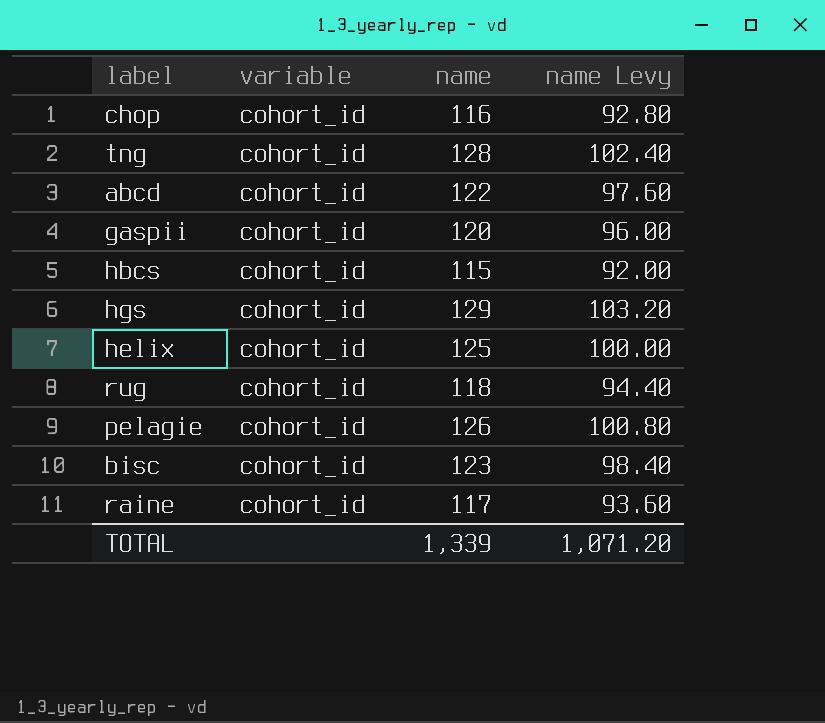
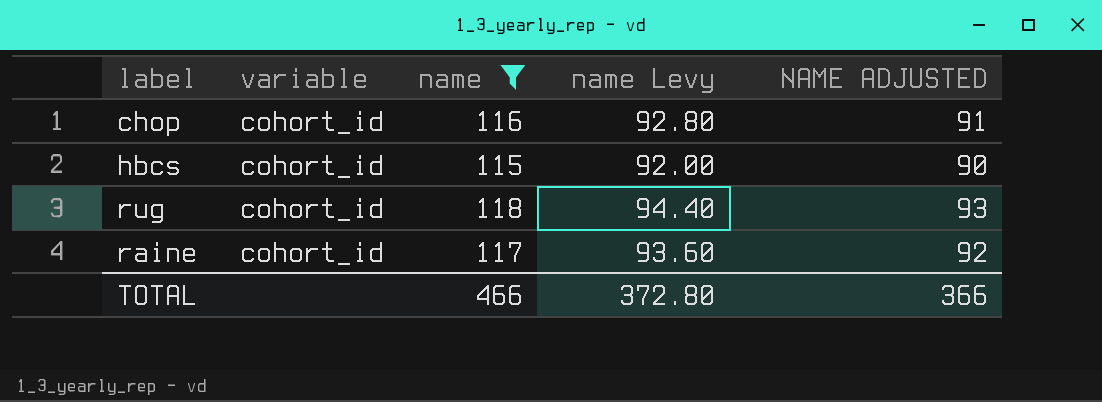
filter: none -> name <= 118
column NAME ADJUSTED | formula: none -> [name] - 25
TOTAL | name: 1,339 -> 466
TOTAL | name Levy: 1,071.20 -> 372.80

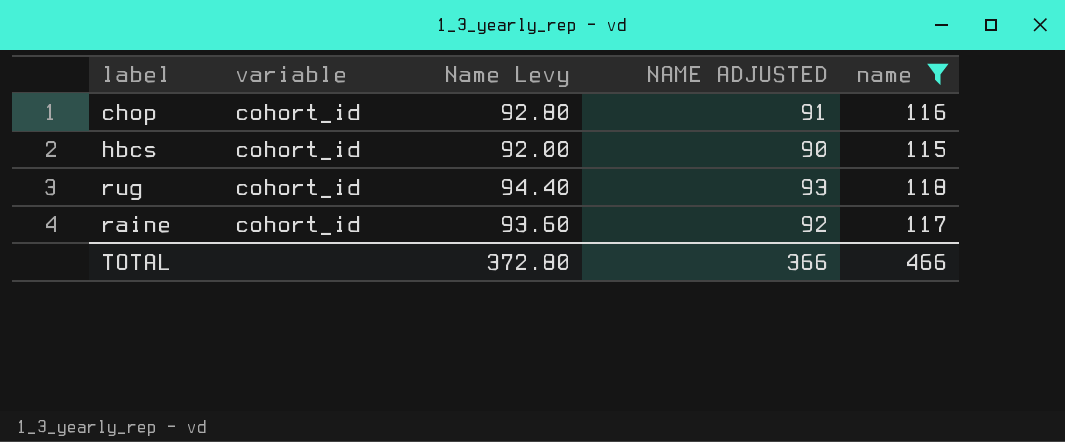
column name: name Levy -> Name Levy
column name | position: 3 -> 5

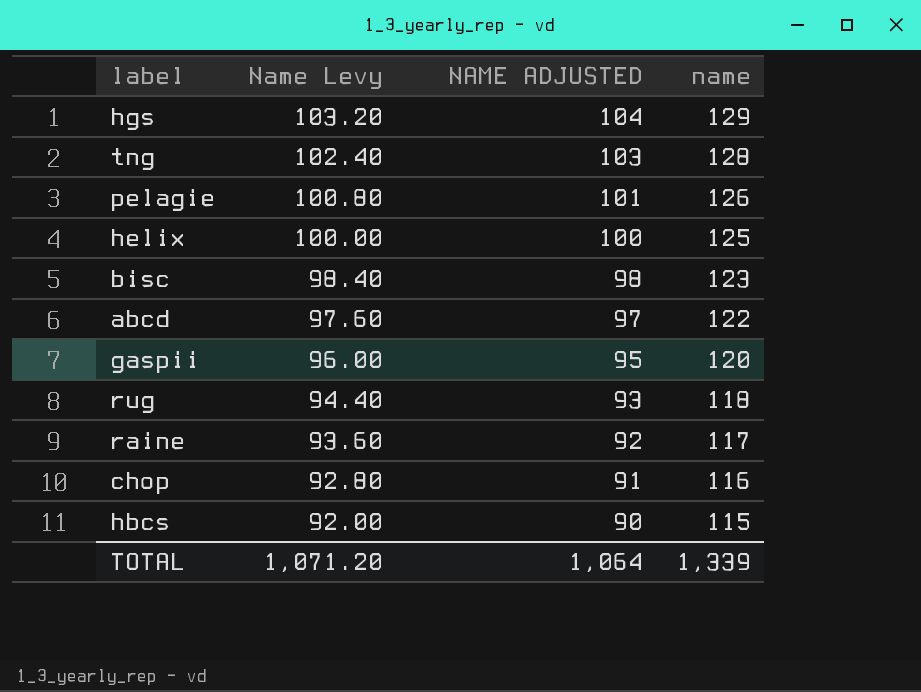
filter: name <= 118 -> none
row order: none -> Name Levy descending
column variable | position: 2 -> none
TOTAL | Name Levy: 372.80 -> 1,071.20
TOTAL | NAME ADJUSTED: 366 -> 1,064
TOTAL | name: 466 -> 1,339

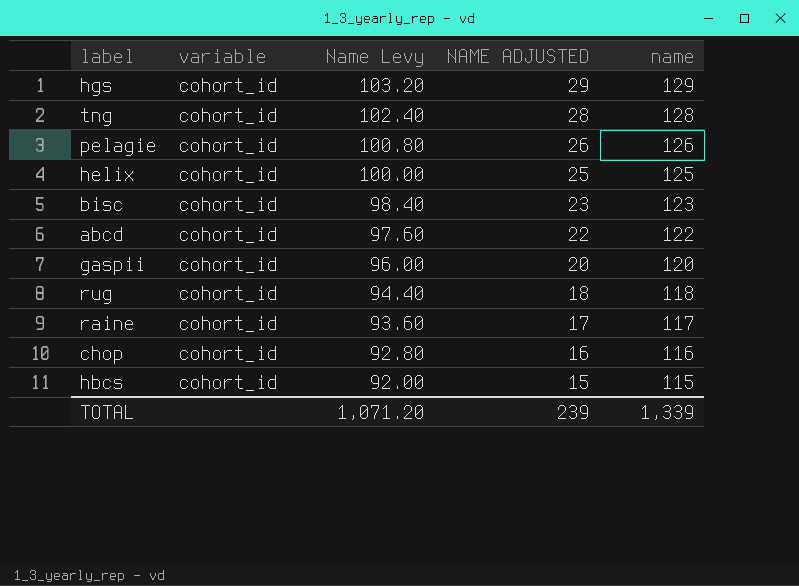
column variable | position: none -> 2
column NAME ADJUSTED | formula: [name] - 25 -> [name] - 100
TOTAL | NAME ADJUSTED: 1,064 -> 239

